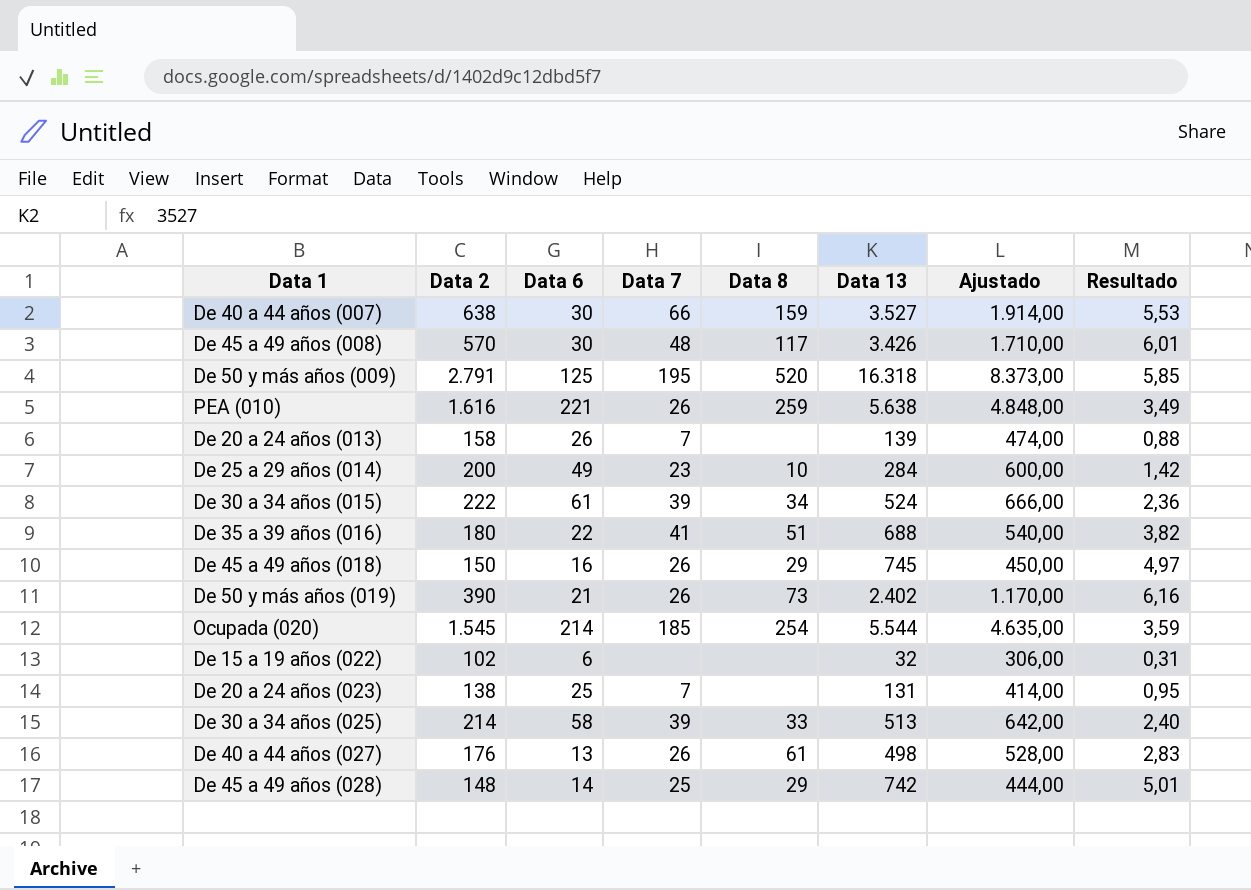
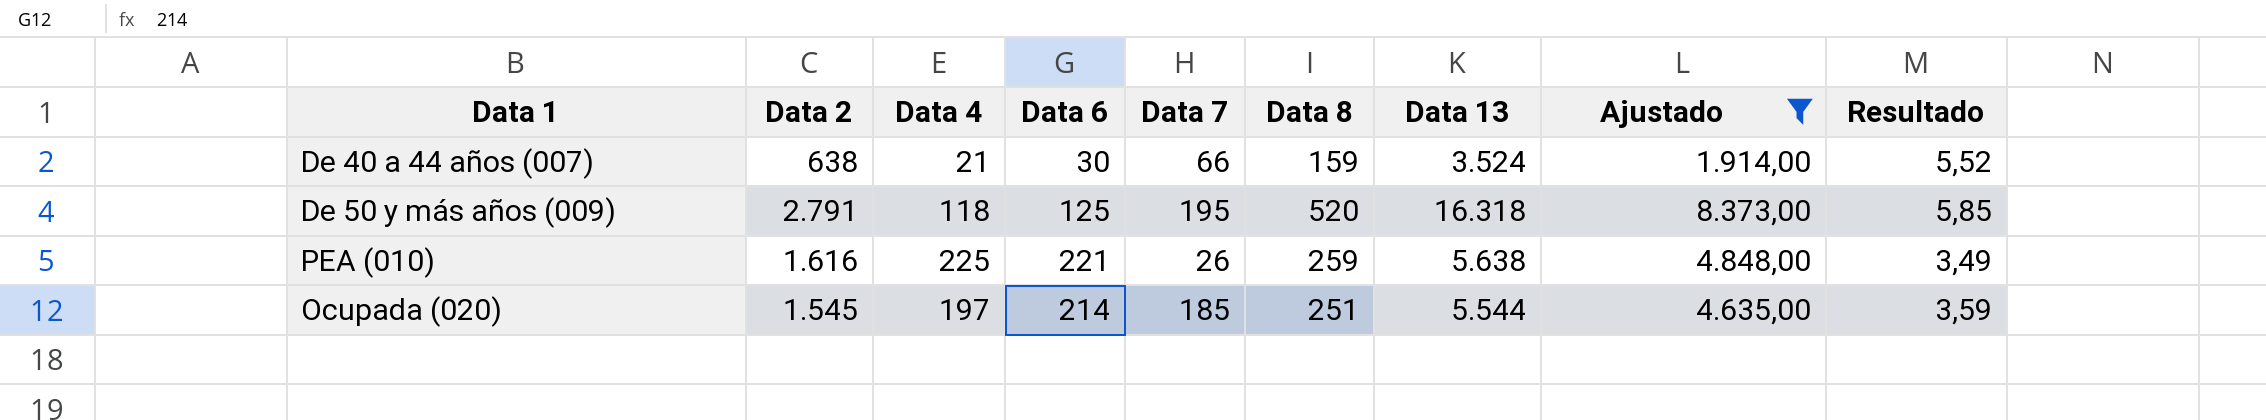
filter: none -> Ajustado >= 1.914,00
column Data 4 | position: none -> 3
De 40 a 44 años (007) | Data 13: 3.527 -> 3.524
De 40 a 44 años (007) | Resultado: 5,53 -> 5,52
Ocupada (020) | Data 8: 254 -> 251

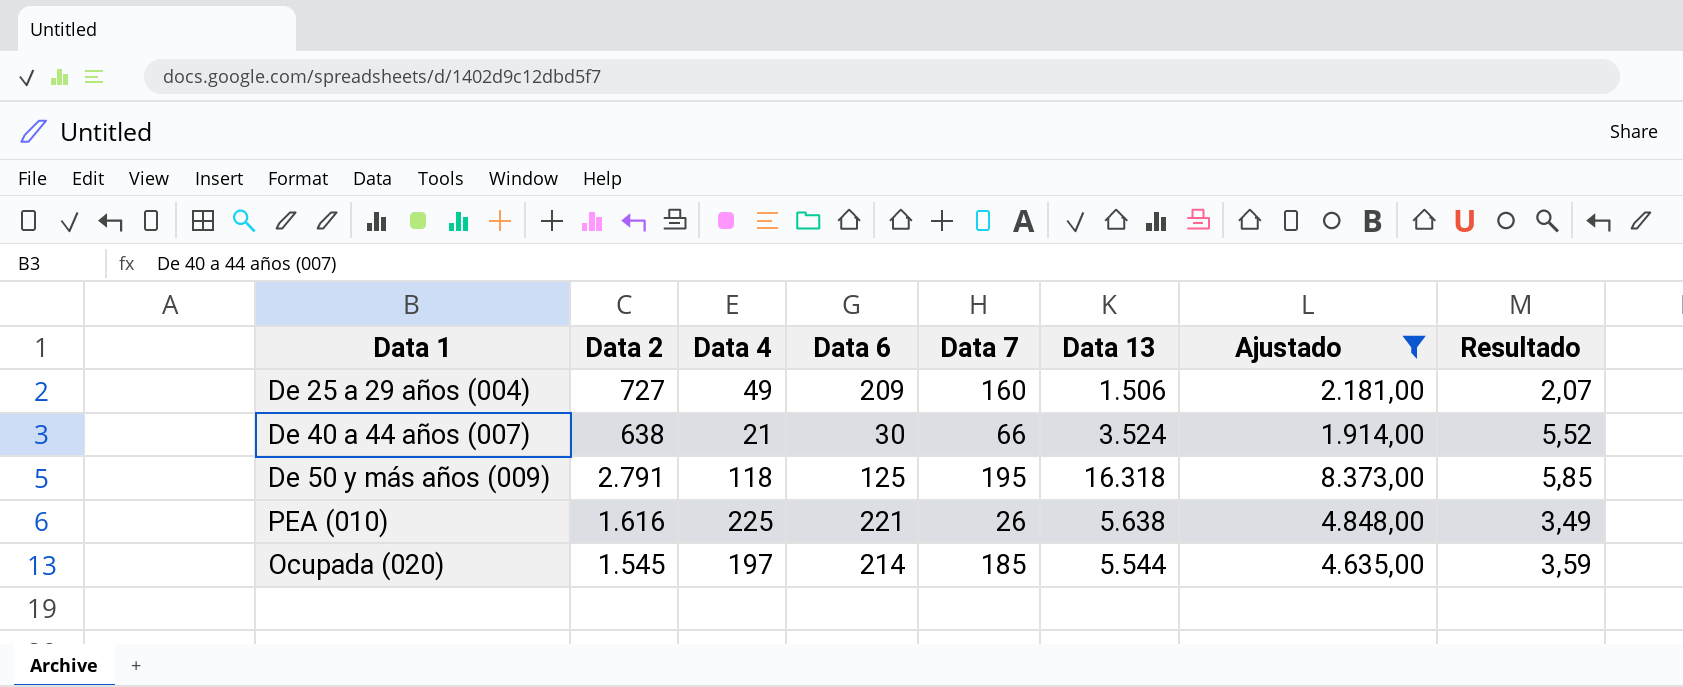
column Data 8 | position: 6 -> none
row De 25 a 29 años (004): none -> 727 | 49 | 209 | 160 | 1.506 | 2.181,00 | 2,07

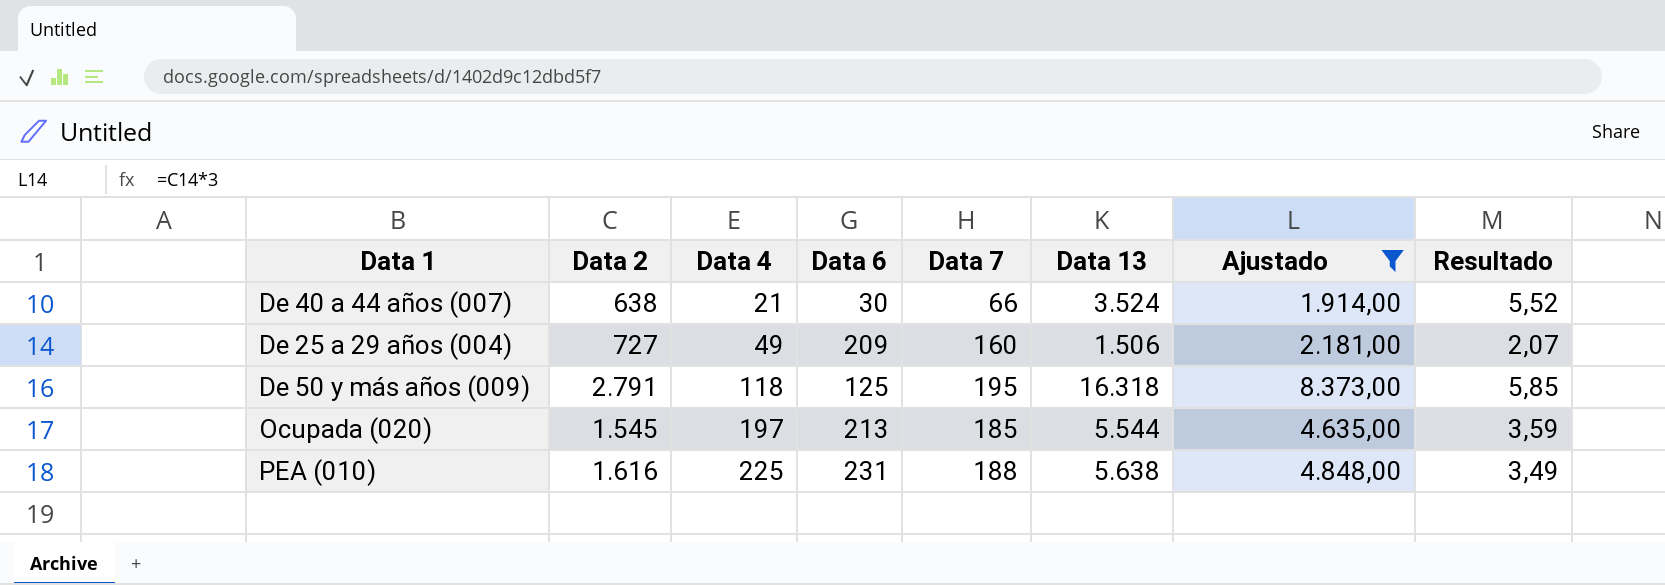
row order: none -> Data 4 ascending
Ocupada (020) | Data 6: 214 -> 213
PEA (010) | Data 6: 221 -> 231
PEA (010) | Data 7: 26 -> 188

